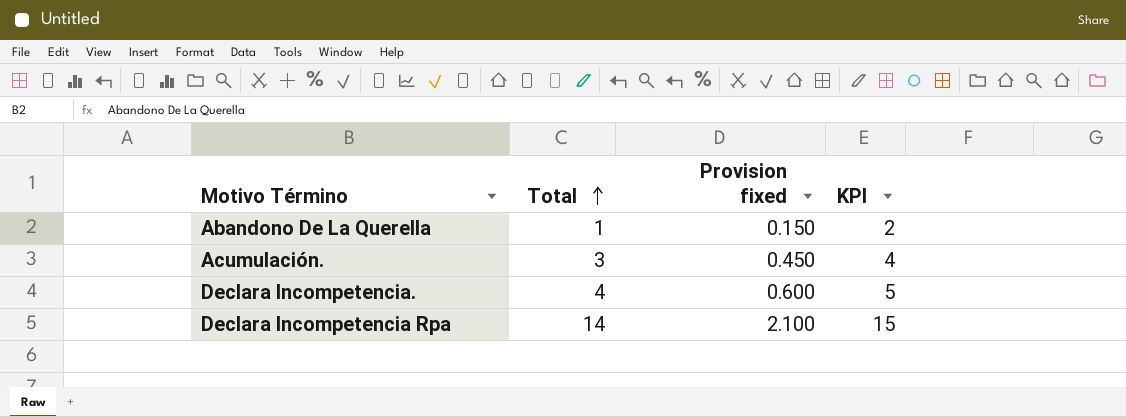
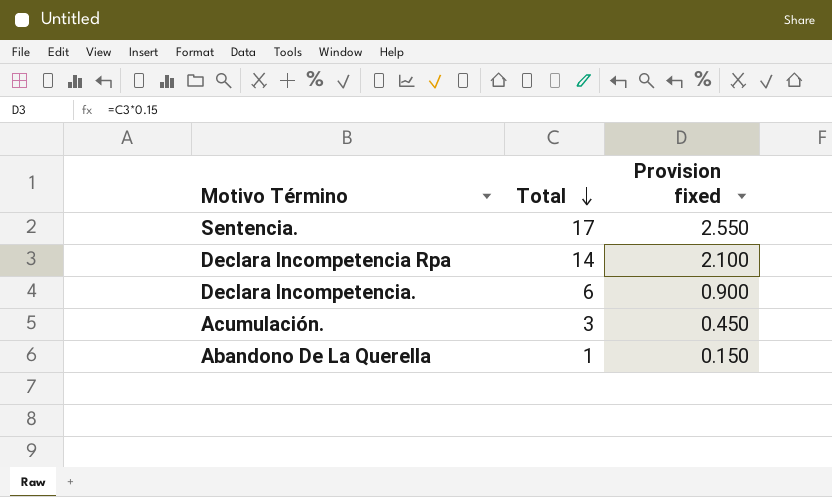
row order: Total ascending -> Total descending
column KPI | formula: [Total] + 1 -> none
row Sentencia.: none -> 17 | 2.550
Declara Incompetencia. | Total: 4 -> 6
Declara Incompetencia. | Provision fixed: 0.600 -> 0.900

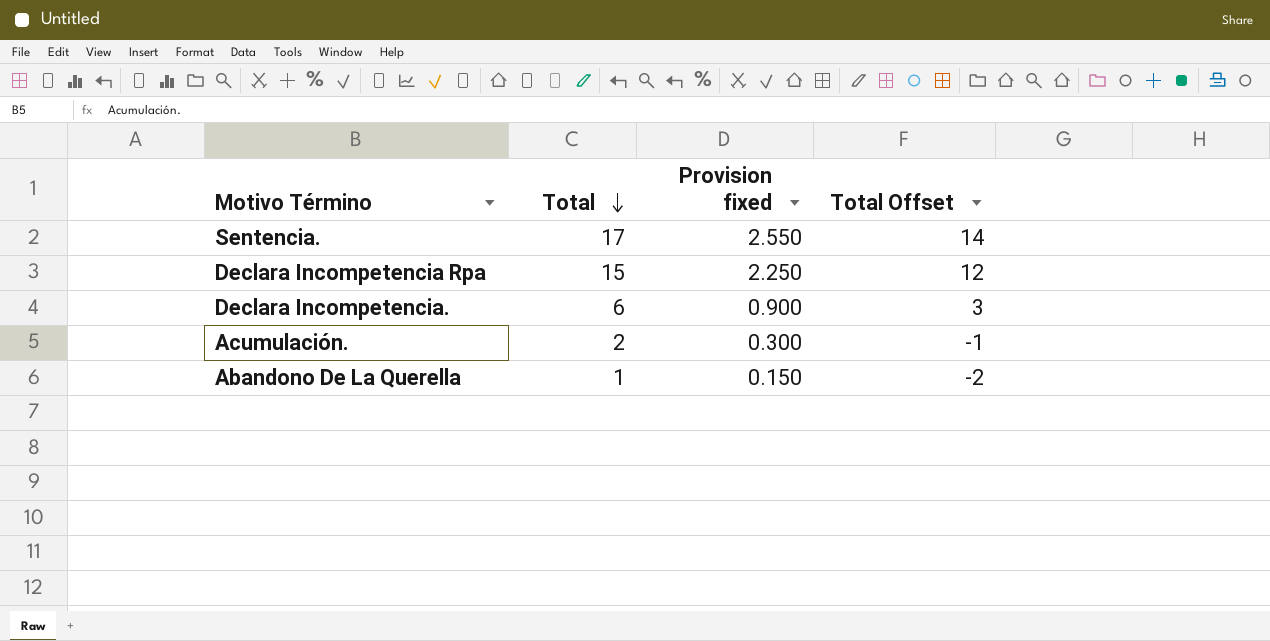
column Total Offset | formula: none -> [Total] - 3
Declara Incompetencia Rpa | Total: 14 -> 15
Declara Incompetencia Rpa | Provision fixed: 2.100 -> 2.250
Acumulación. | Total: 3 -> 2
Acumulación. | Provision fixed: 0.450 -> 0.300

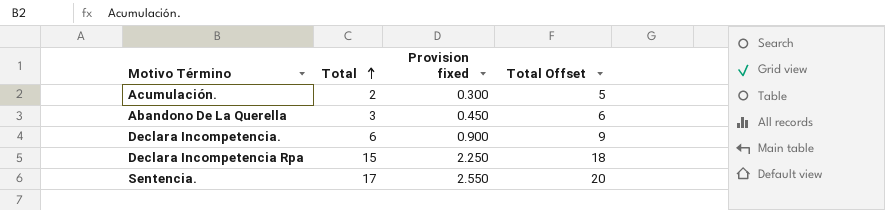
row order: Total descending -> Total ascending
column Total Offset | formula: [Total] - 3 -> [Total] + 3
Abandono De La Querella | Total: 1 -> 3
Abandono De La Querella | Provision fixed: 0.150 -> 0.450

